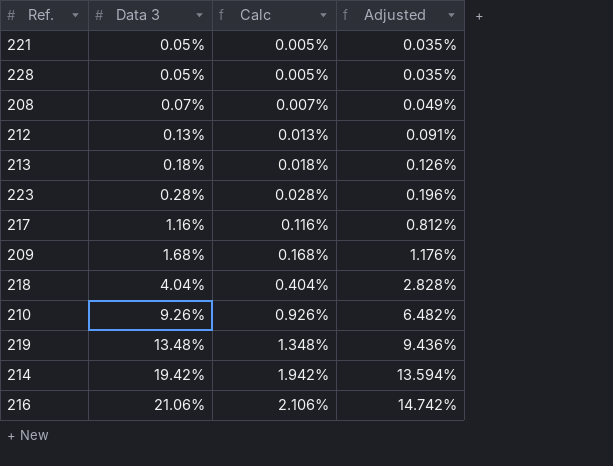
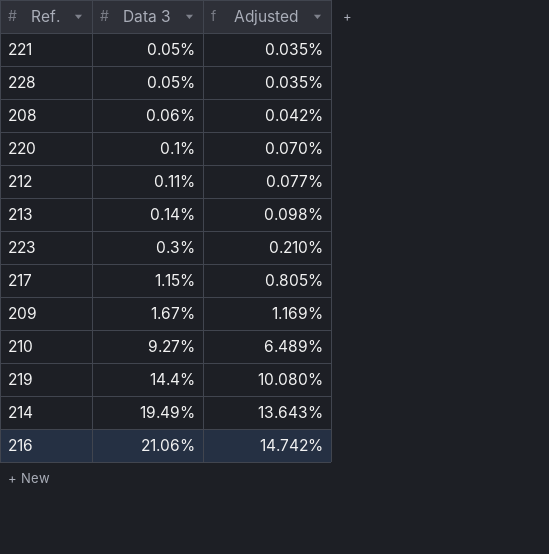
column Calc | formula: [Data 3] * 0.1 -> none
row 218: 4.04% | 0.404% | 2.828% -> none
208 | Data 3: 0.07% -> 0.06%
208 | Adjusted: 0.049% -> 0.042%
row 220: none -> 0.1% | 0.070%
212 | Data 3: 0.13% -> 0.11%
212 | Adjusted: 0.091% -> 0.077%
213 | Data 3: 0.18% -> 0.14%
213 | Adjusted: 0.126% -> 0.098%
223 | Data 3: 0.28% -> 0.3%
223 | Adjusted: 0.196% -> 0.210%
217 | Data 3: 1.16% -> 1.15%
217 | Adjusted: 0.812% -> 0.805%
209 | Data 3: 1.68% -> 1.67%
209 | Adjusted: 1.176% -> 1.169%
210 | Data 3: 9.26% -> 9.27%
210 | Adjusted: 6.482% -> 6.489%
219 | Data 3: 13.48% -> 14.4%
219 | Adjusted: 9.436% -> 10.080%
214 | Data 3: 19.42% -> 19.49%
214 | Adjusted: 13.594% -> 13.643%

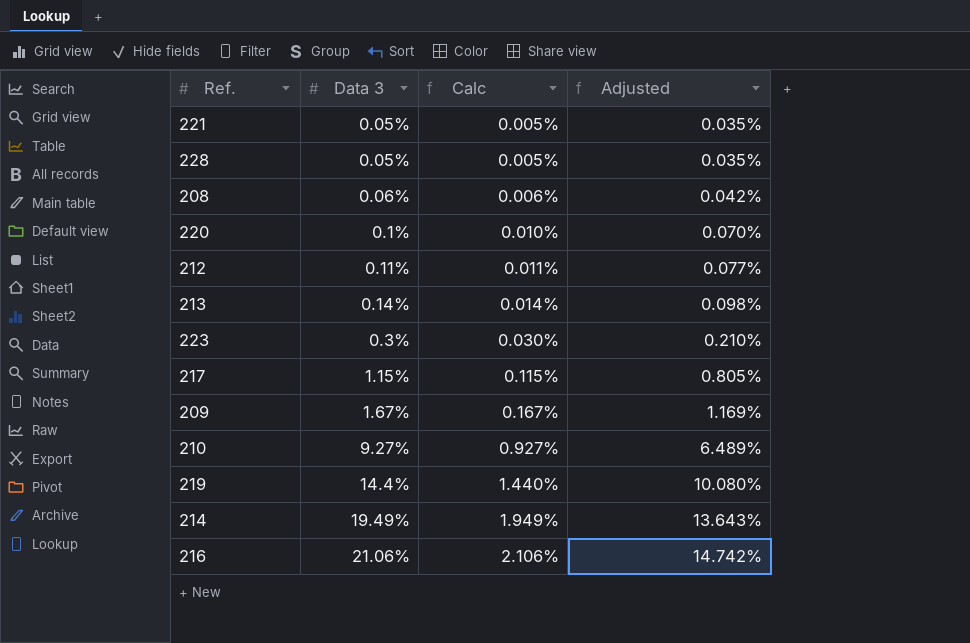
column Calc | formula: none -> [Data 3] * 0.1

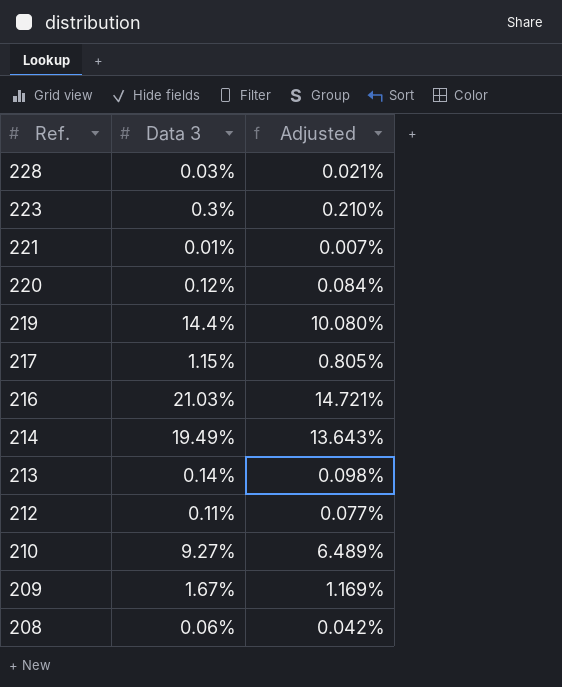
row order: Data 3 ascending -> Ref. descending
column Calc | formula: [Data 3] * 0.1 -> none
228 | Data 3: 0.05% -> 0.03%
228 | Adjusted: 0.035% -> 0.021%
221 | Data 3: 0.05% -> 0.01%
221 | Adjusted: 0.035% -> 0.007%
220 | Data 3: 0.1% -> 0.12%
220 | Adjusted: 0.070% -> 0.084%
216 | Data 3: 21.06% -> 21.03%
216 | Adjusted: 14.742% -> 14.721%

